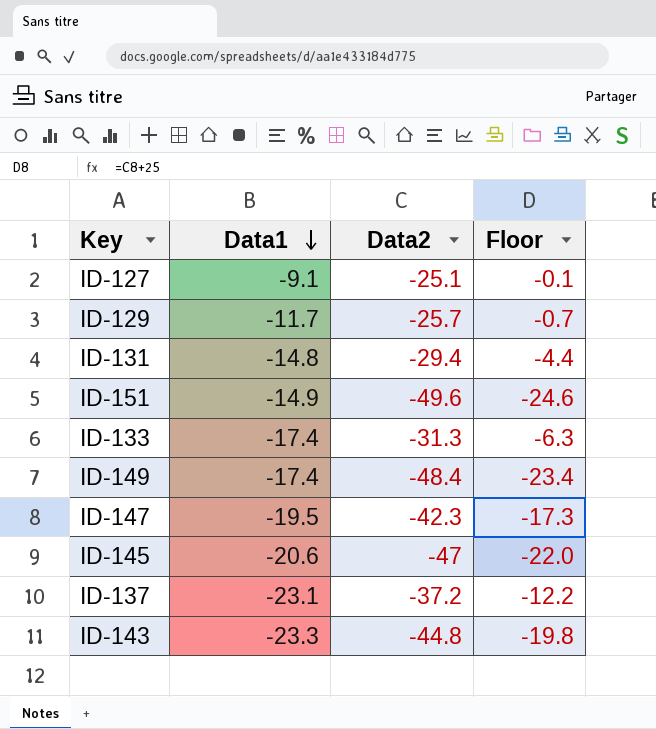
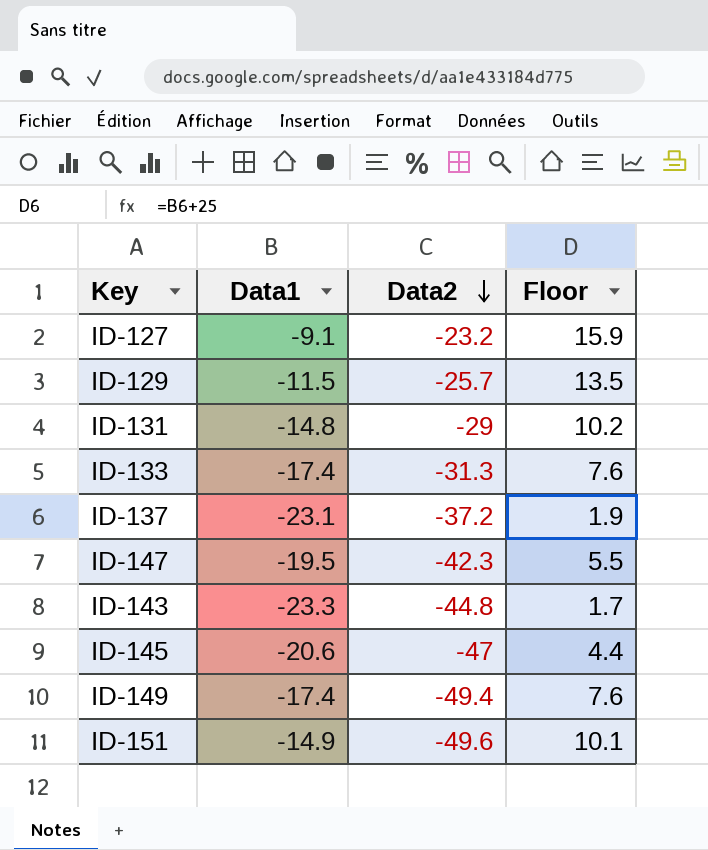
row order: Data1 descending -> Data2 descending
column Floor | formula: [Data2] + 25 -> [Data1] + 25
ID-127 | Data2: -25.1 -> -23.2
ID-129 | Data1: -11.7 -> -11.5
ID-131 | Data2: -29.4 -> -29
ID-149 | Data2: -48.4 -> -49.4

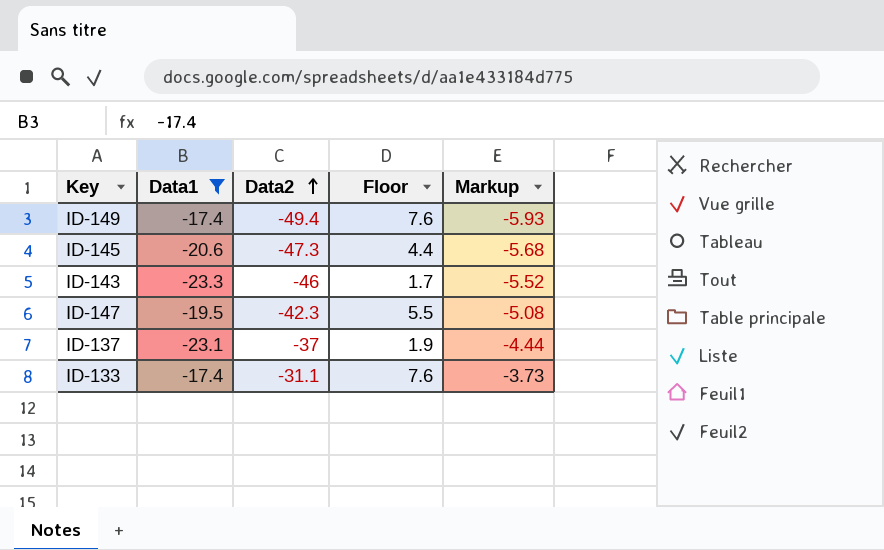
filter: none -> Data1 <= -17.4
row order: Data2 descending -> Data2 ascending
column Markup | formula: none -> [Data2] * 0.12
ID-145 | Data2: -47 -> -47.3
ID-143 | Data2: -44.8 -> -46
ID-137 | Data2: -37.2 -> -37
ID-133 | Data2: -31.3 -> -31.1

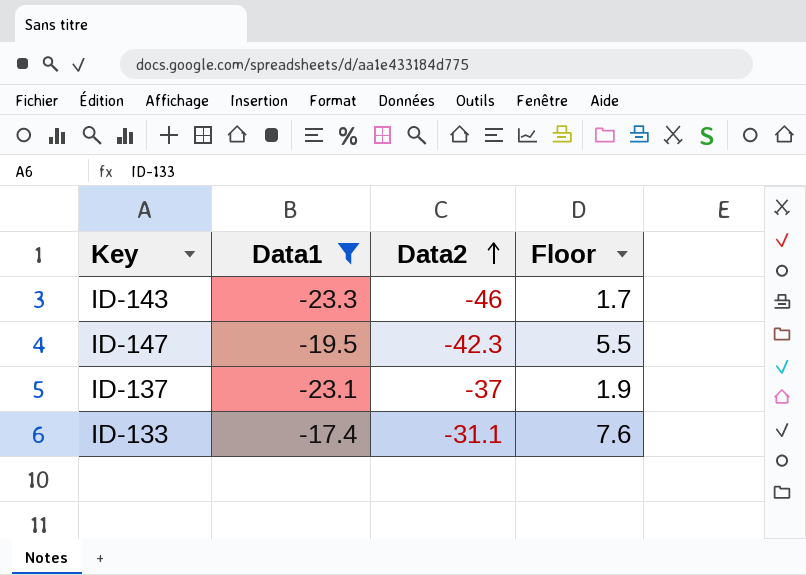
column Markup | formula: [Data2] * 0.12 -> none
row ID-149: -17.4 | -49.4 | 7.6 | -5.93 -> none
row ID-145: -20.6 | -47.3 | 4.4 | -5.68 -> none

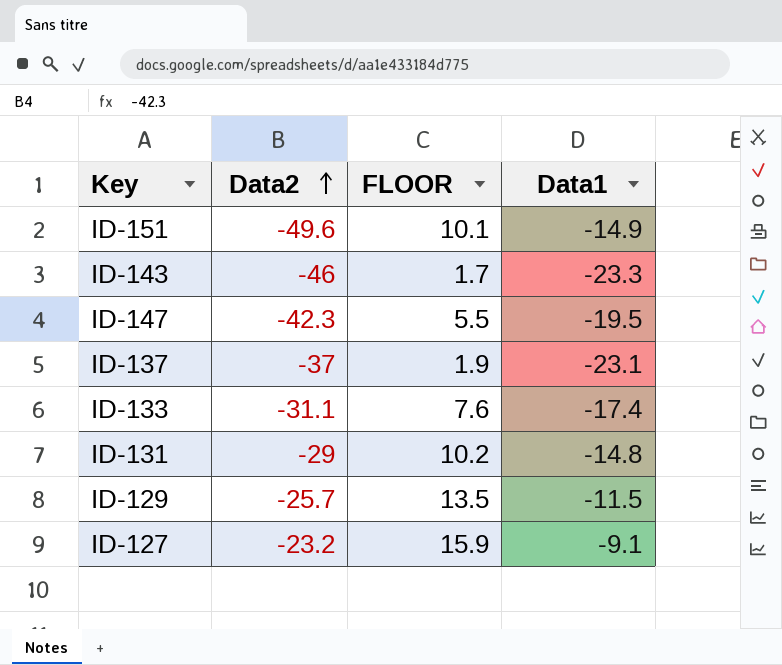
filter: Data1 <= -17.4 -> none
column name: Floor -> FLOOR
column Data1 | position: 2 -> 4

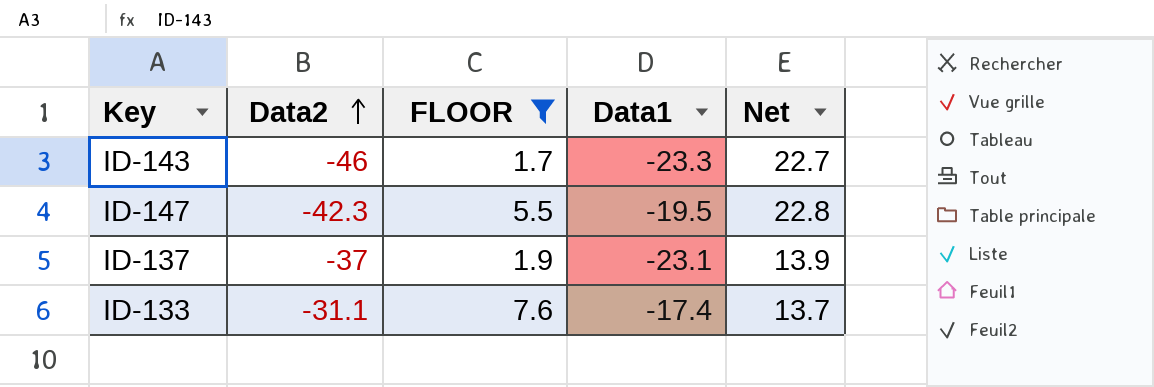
filter: none -> FLOOR <= 7.6
column Net | formula: none -> [Data1] - [Data2]

